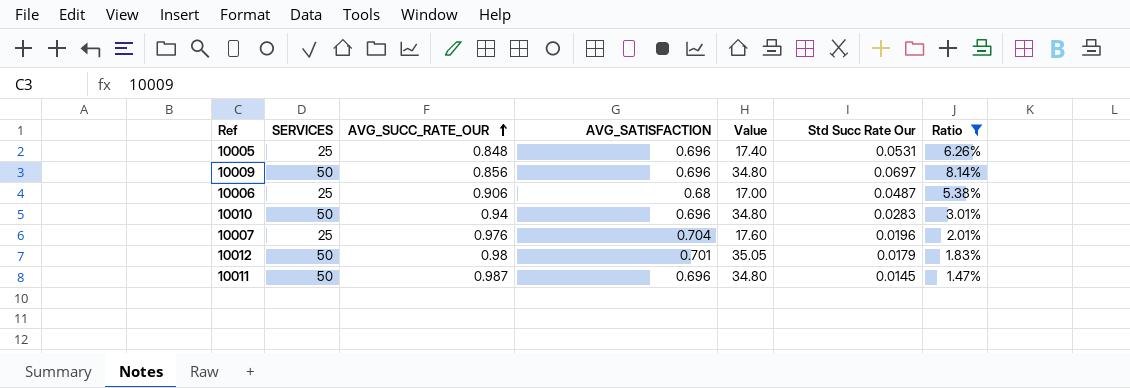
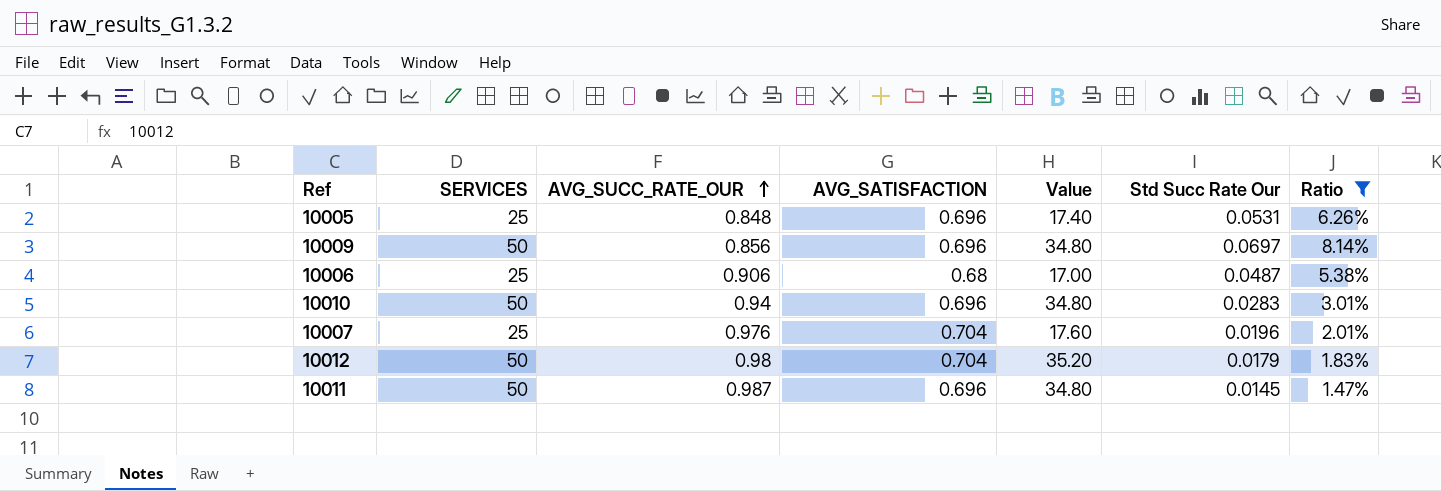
10012 | AVG_SATISFACTION: 0.701 -> 0.704
10012 | Value: 35.05 -> 35.20

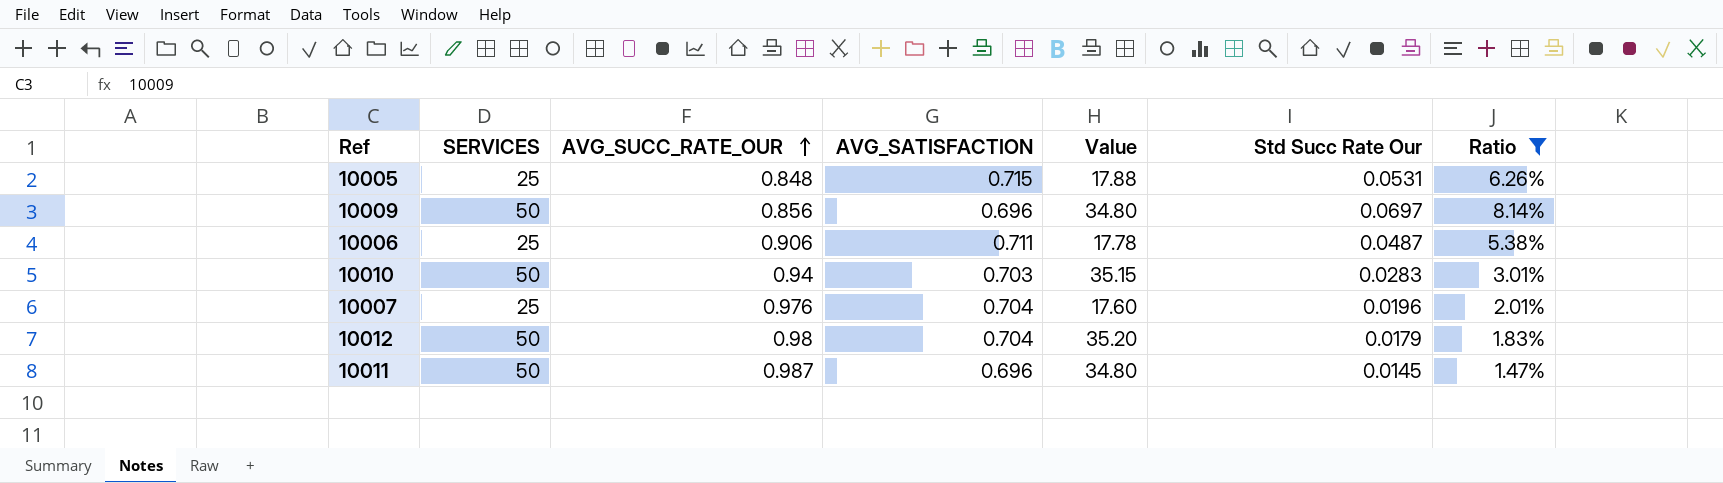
10005 | AVG_SATISFACTION: 0.696 -> 0.715
10005 | Value: 17.40 -> 17.88
10006 | AVG_SATISFACTION: 0.68 -> 0.711
10006 | Value: 17.00 -> 17.78
10010 | AVG_SATISFACTION: 0.696 -> 0.703
10010 | Value: 34.80 -> 35.15

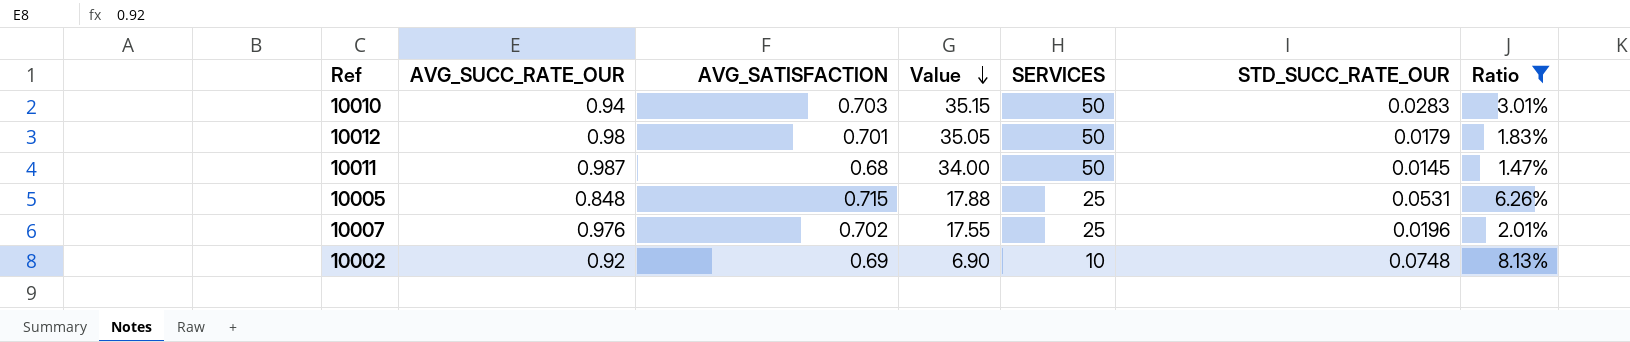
row order: AVG_SUCC_RATE_OUR ascending -> Value descending
column SERVICES | position: 2 -> 5
column name: Std Succ Rate Our -> STD_SUCC_RATE_OUR
row 10009: 50 | 0.856 | 0.696 | 34.80 | 0.0697 | 8.14% -> none
row 10006: 25 | 0.906 | 0.711 | 17.78 | 0.0487 | 5.38% -> none
10012 | AVG_SATISFACTION: 0.704 -> 0.701
10012 | Value: 35.20 -> 35.05
10011 | AVG_SATISFACTION: 0.696 -> 0.68
10011 | Value: 34.80 -> 34.00
10007 | AVG_SATISFACTION: 0.704 -> 0.702
10007 | Value: 17.60 -> 17.55
row 10002: none -> 0.92 | 0.69 | 6.90 | 10 | 0.0748 | 8.13%

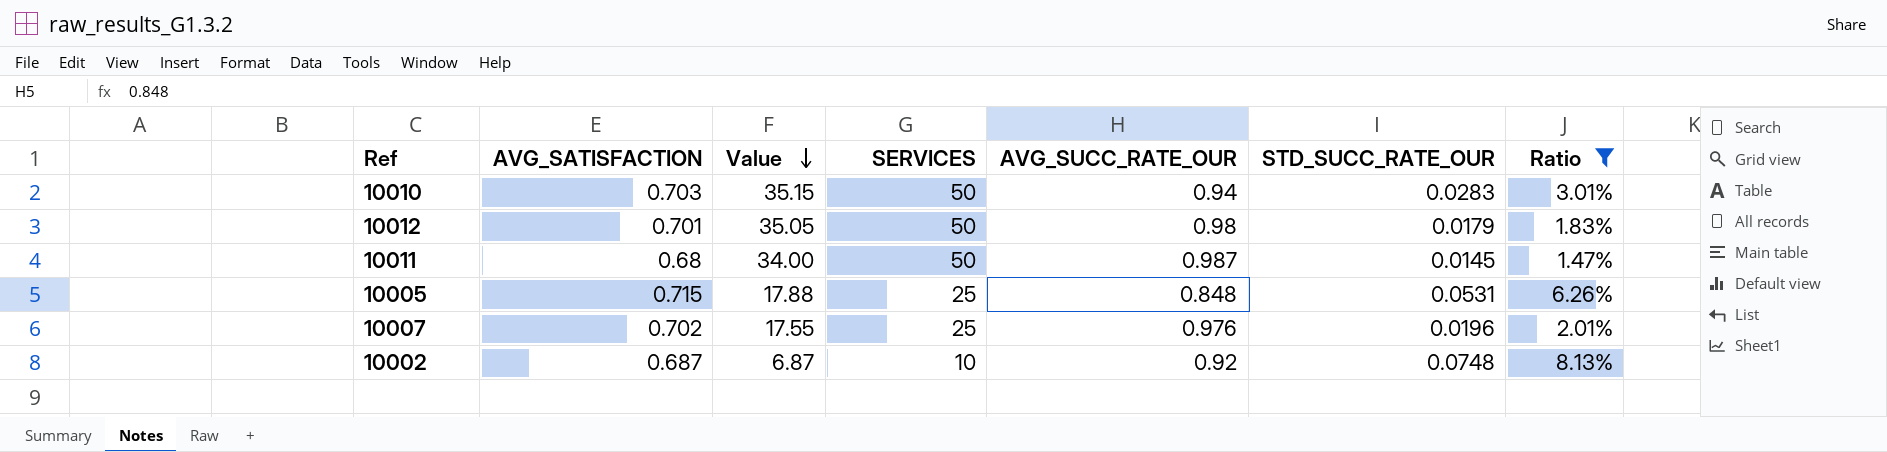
column AVG_SUCC_RATE_OUR | position: 2 -> 5
10002 | AVG_SATISFACTION: 0.69 -> 0.687
10002 | Value: 6.90 -> 6.87

